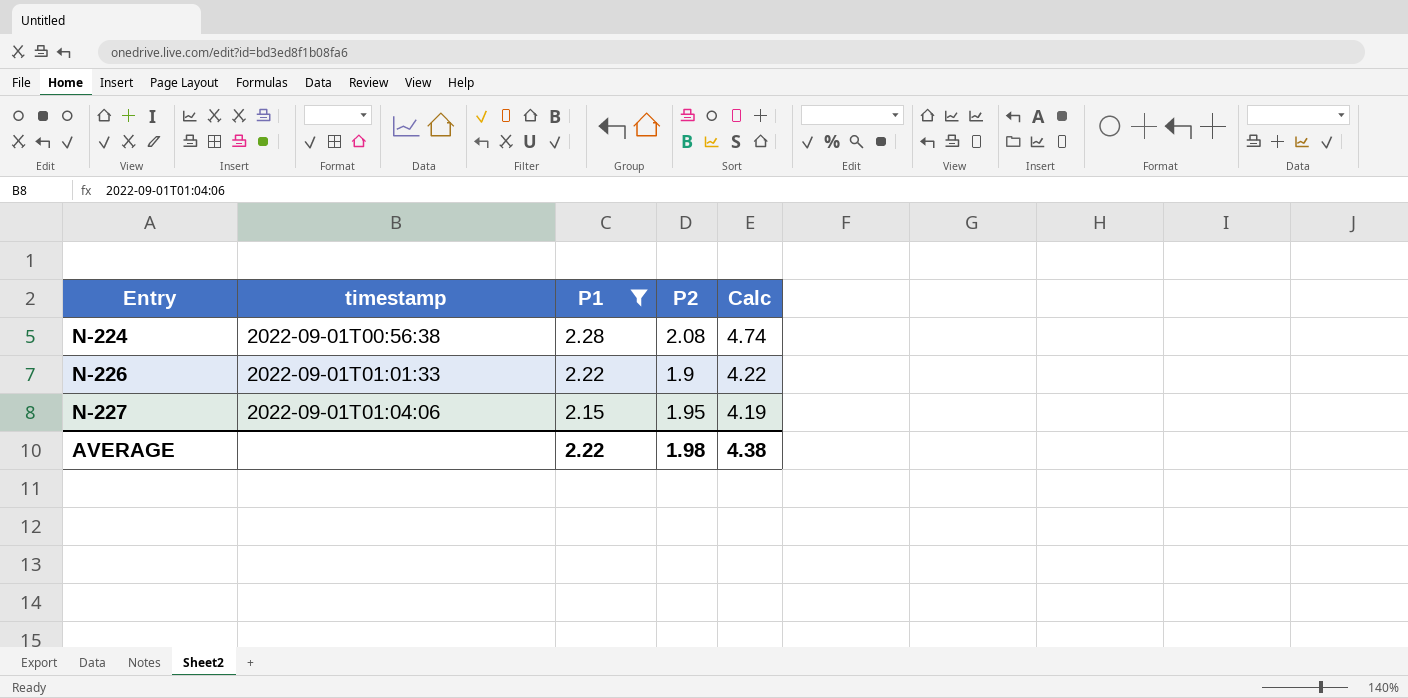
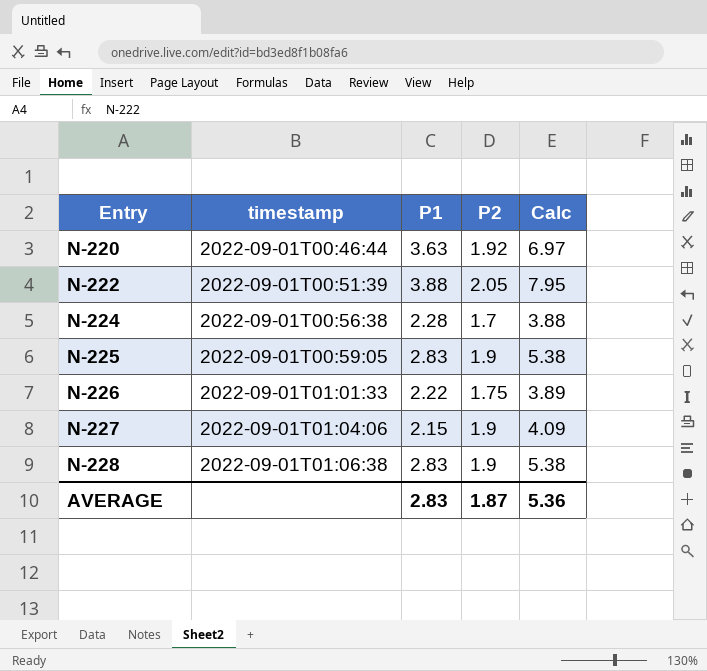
filter: P1 <= 2.28 -> none
N-224 | P2: 2.08 -> 1.7
N-224 | Calc: 4.74 -> 3.88
N-226 | P2: 1.9 -> 1.75
N-226 | Calc: 4.22 -> 3.89
N-227 | P2: 1.95 -> 1.9
N-227 | Calc: 4.19 -> 4.09
AVERAGE | P1: 2.22 -> 2.83
AVERAGE | P2: 1.98 -> 1.87
AVERAGE | Calc: 4.38 -> 5.36

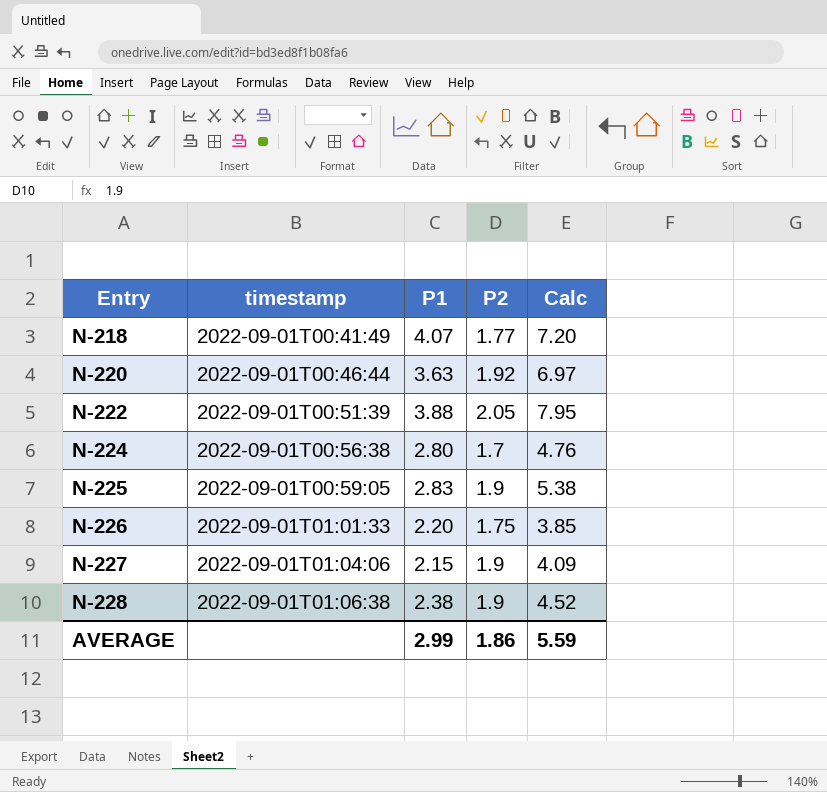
row N-218: none -> 2022-09-01T00:41:49 | 4.07 | 1.77 | 7.20
N-224 | P1: 2.28 -> 2.80
N-224 | Calc: 3.88 -> 4.76
N-226 | P1: 2.22 -> 2.20
N-226 | Calc: 3.89 -> 3.85
N-228 | P1: 2.83 -> 2.38
N-228 | Calc: 5.38 -> 4.52
AVERAGE | P1: 2.83 -> 2.99
AVERAGE | P2: 1.87 -> 1.86
AVERAGE | Calc: 5.36 -> 5.59

